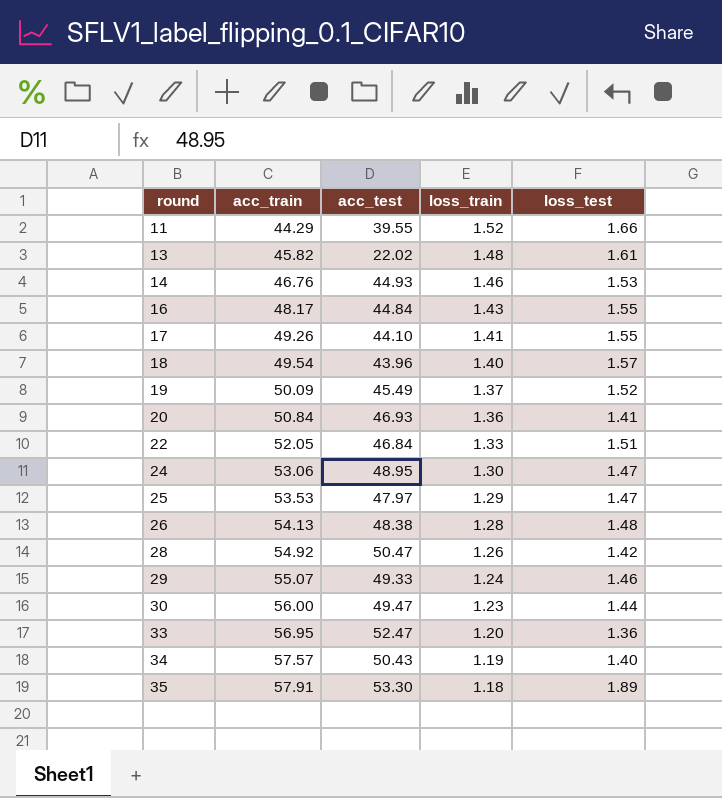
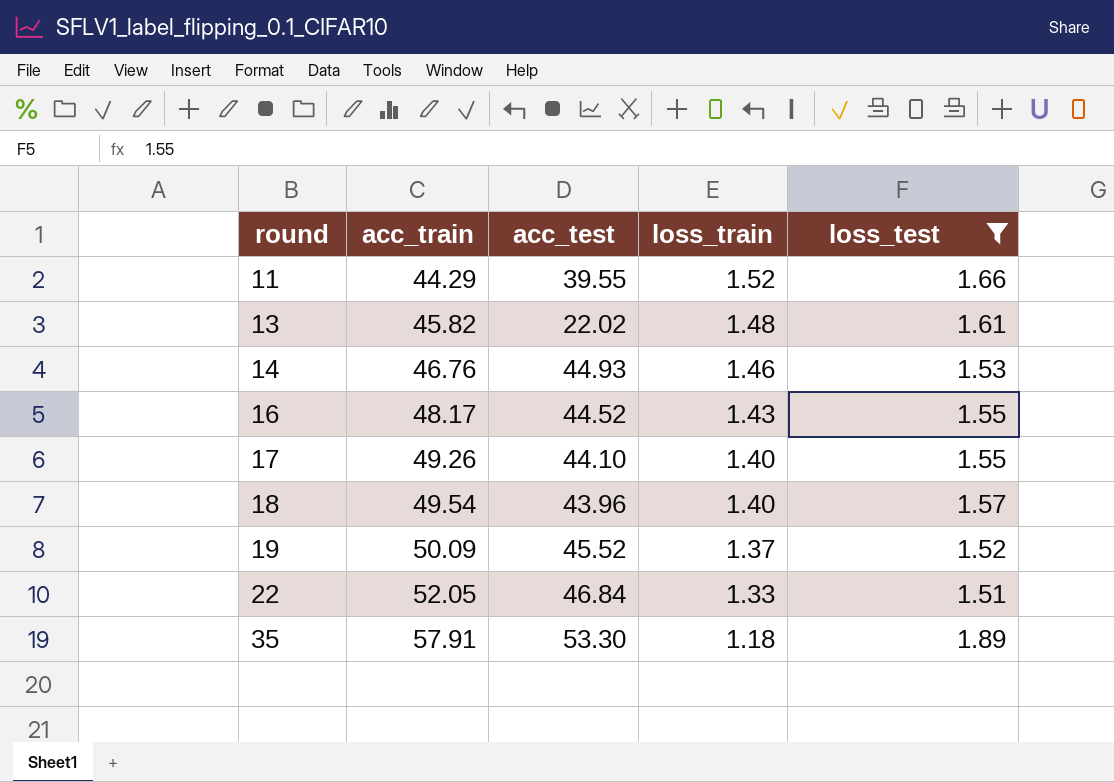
filter: none -> loss_test >= 1.51
16 | acc_test: 44.84 -> 44.52
17 | loss_train: 1.41 -> 1.40
19 | acc_test: 45.49 -> 45.52

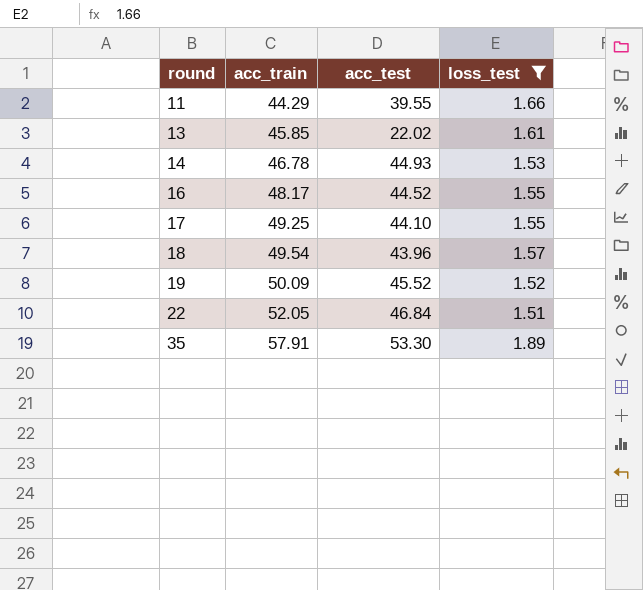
column loss_train | position: 4 -> none
13 | acc_train: 45.82 -> 45.85
14 | acc_train: 46.76 -> 46.78
17 | acc_train: 49.26 -> 49.25

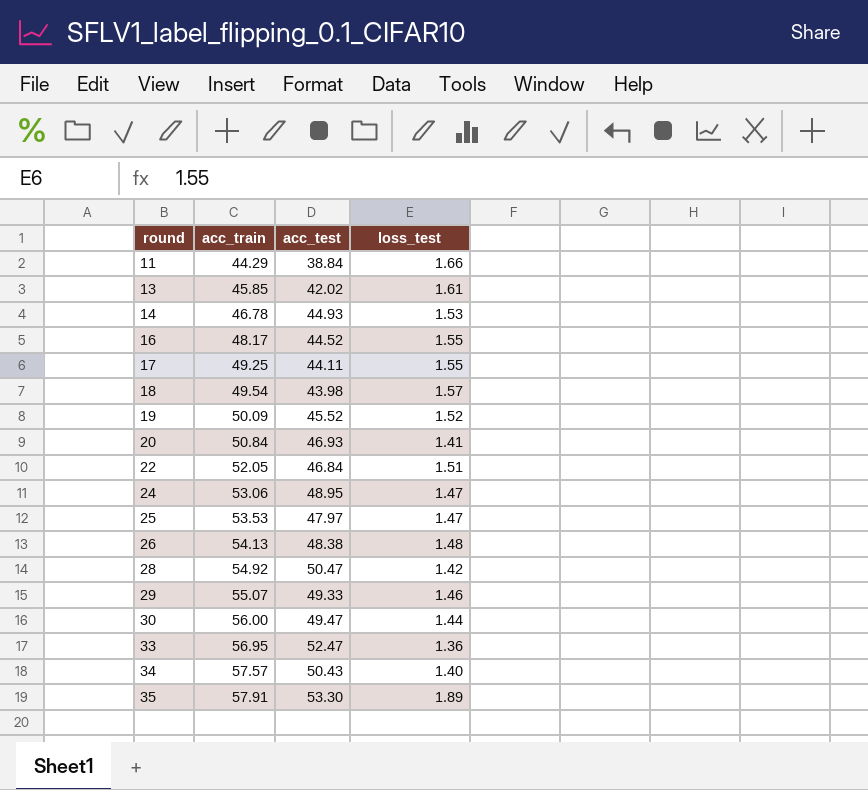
filter: loss_test >= 1.51 -> none
11 | acc_test: 39.55 -> 38.84
13 | acc_test: 22.02 -> 42.02
17 | acc_test: 44.10 -> 44.11
18 | acc_test: 43.96 -> 43.98

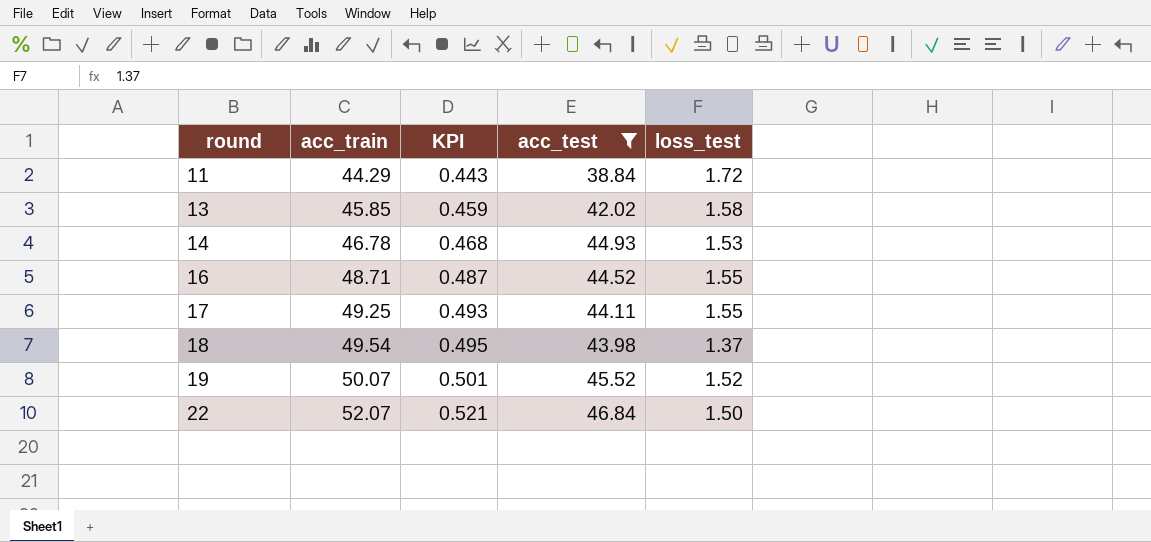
filter: none -> acc_test <= 46.84
column KPI | formula: none -> [acc_train] * 0.01
11 | loss_test: 1.66 -> 1.72
13 | loss_test: 1.61 -> 1.58
16 | acc_train: 48.17 -> 48.71
18 | loss_test: 1.57 -> 1.37
19 | acc_train: 50.09 -> 50.07
22 | acc_train: 52.05 -> 52.07
22 | loss_test: 1.51 -> 1.50

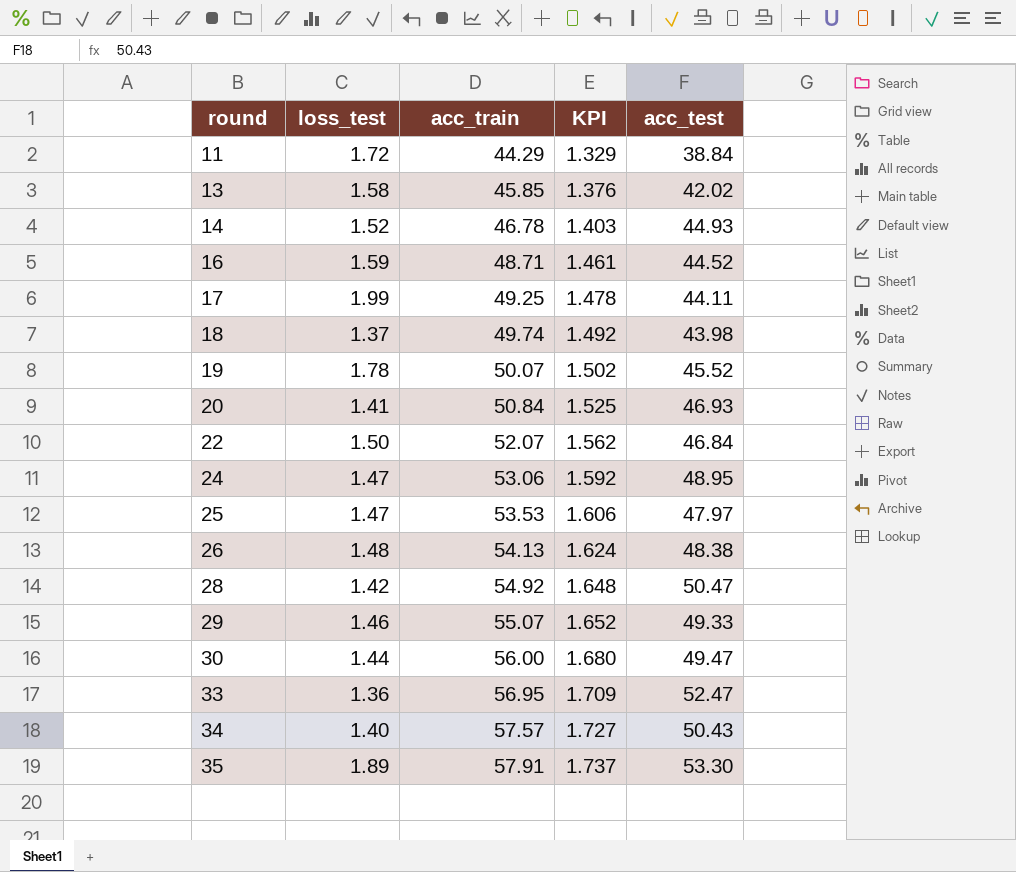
filter: acc_test <= 46.84 -> none
column loss_test | position: 5 -> 2
column KPI | formula: [acc_train] * 0.01 -> [acc_train] * 0.03
14 | loss_test: 1.53 -> 1.52
16 | loss_test: 1.55 -> 1.59
17 | loss_test: 1.55 -> 1.99
18 | acc_train: 49.54 -> 49.74
19 | loss_test: 1.52 -> 1.78

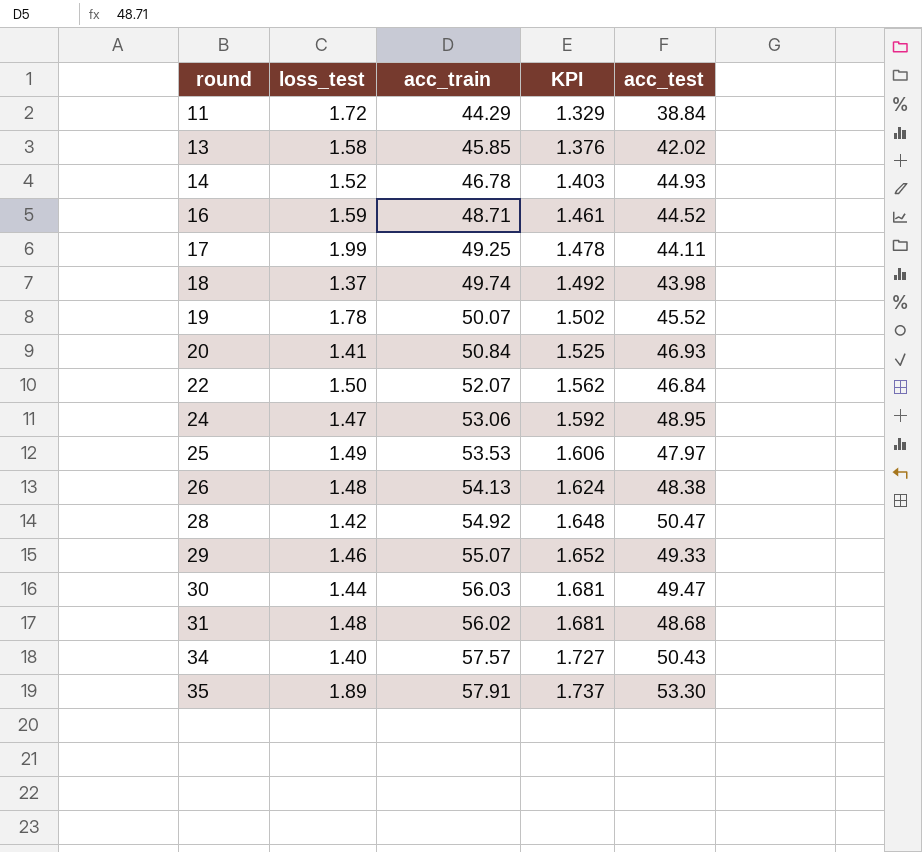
row 33: 1.36 | 56.95 | 1.709 | 52.47 -> none
25 | loss_test: 1.47 -> 1.49
30 | acc_train: 56.00 -> 56.03
30 | KPI: 1.680 -> 1.681
row 31: none -> 1.48 | 56.02 | 1.681 | 48.68

